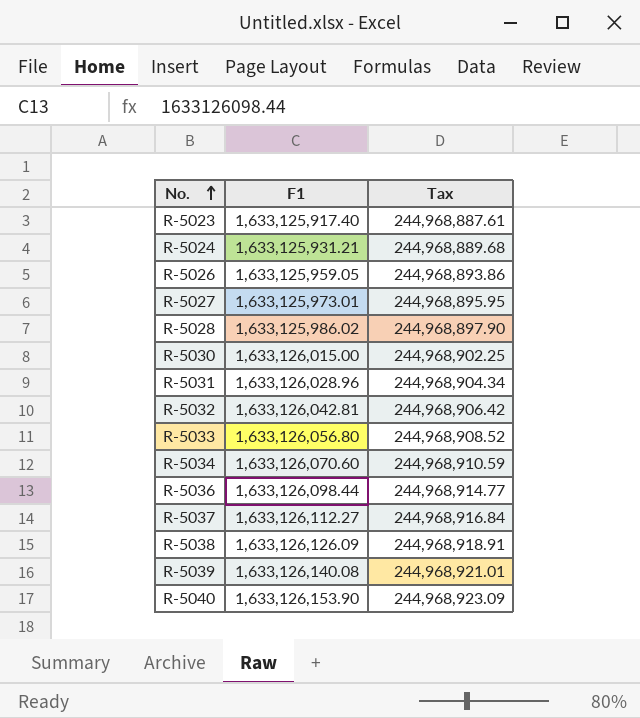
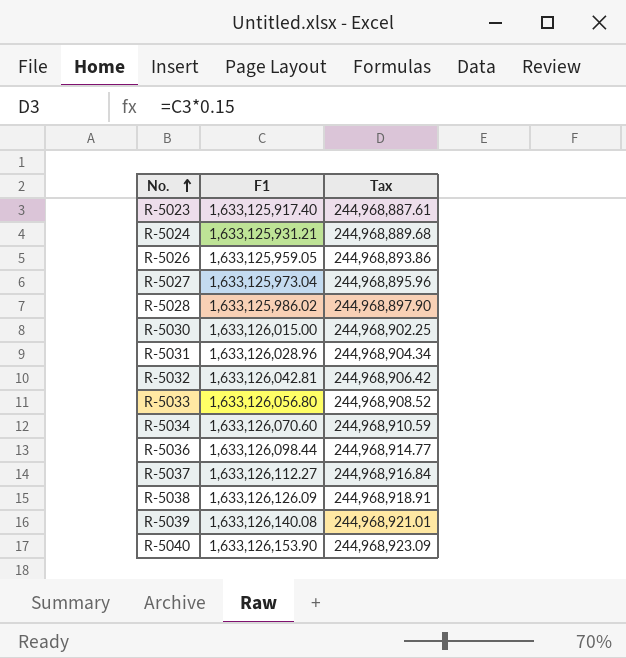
R-5027 | F1: 1,633,125,973.01 -> 1,633,125,973.04
R-5027 | Tax: 244,968,895.95 -> 244,968,895.96

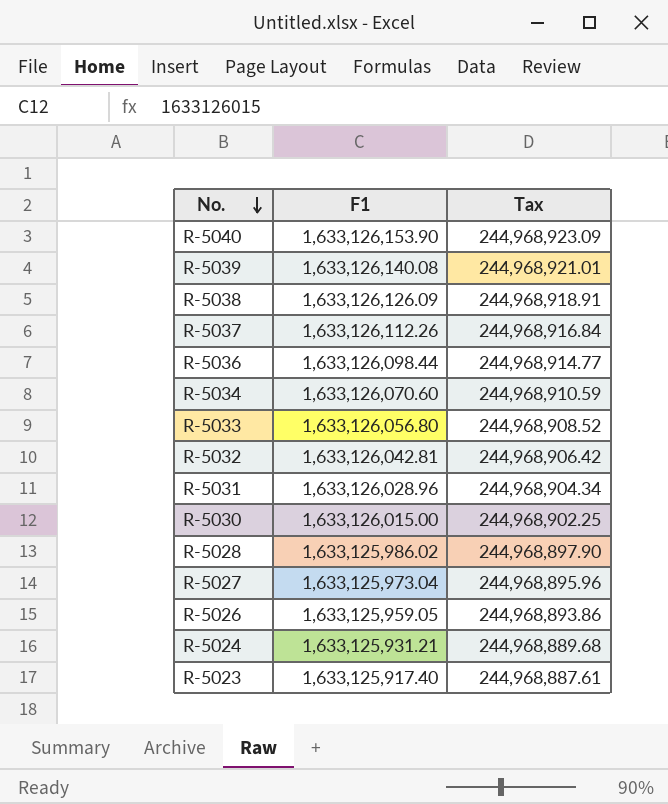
row order: No. ascending -> No. descending
R-5037 | F1: 1,633,126,112.27 -> 1,633,126,112.26

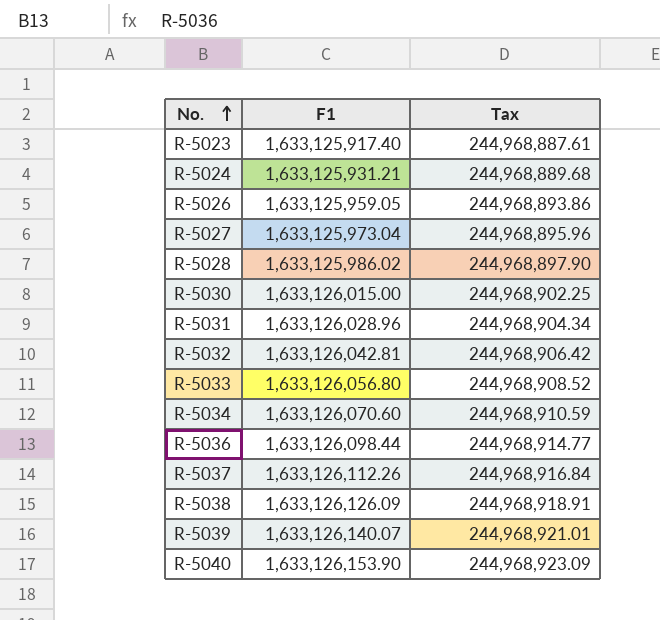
row order: No. descending -> No. ascending
R-5039 | F1: 1,633,126,140.08 -> 1,633,126,140.07

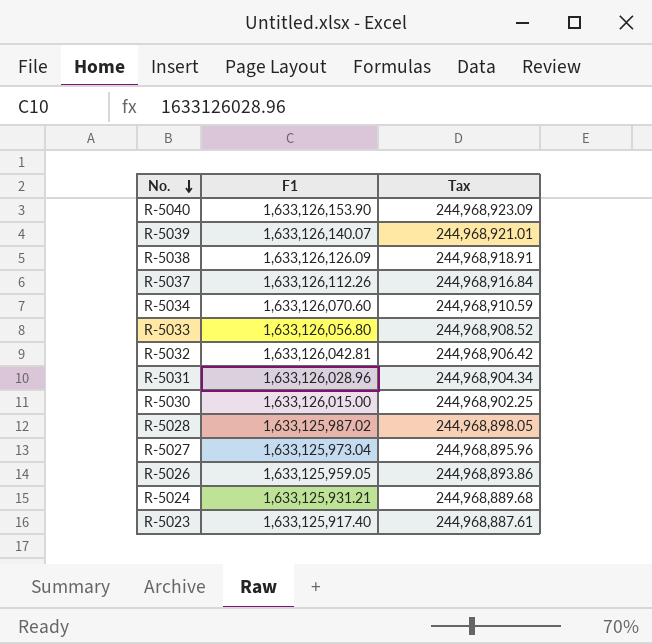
row order: No. ascending -> No. descending
row R-5036: 1,633,126,098.44 | 244,968,914.77 -> none
R-5028 | F1: 1,633,125,986.02 -> 1,633,125,987.02
R-5028 | Tax: 244,968,897.90 -> 244,968,898.05

